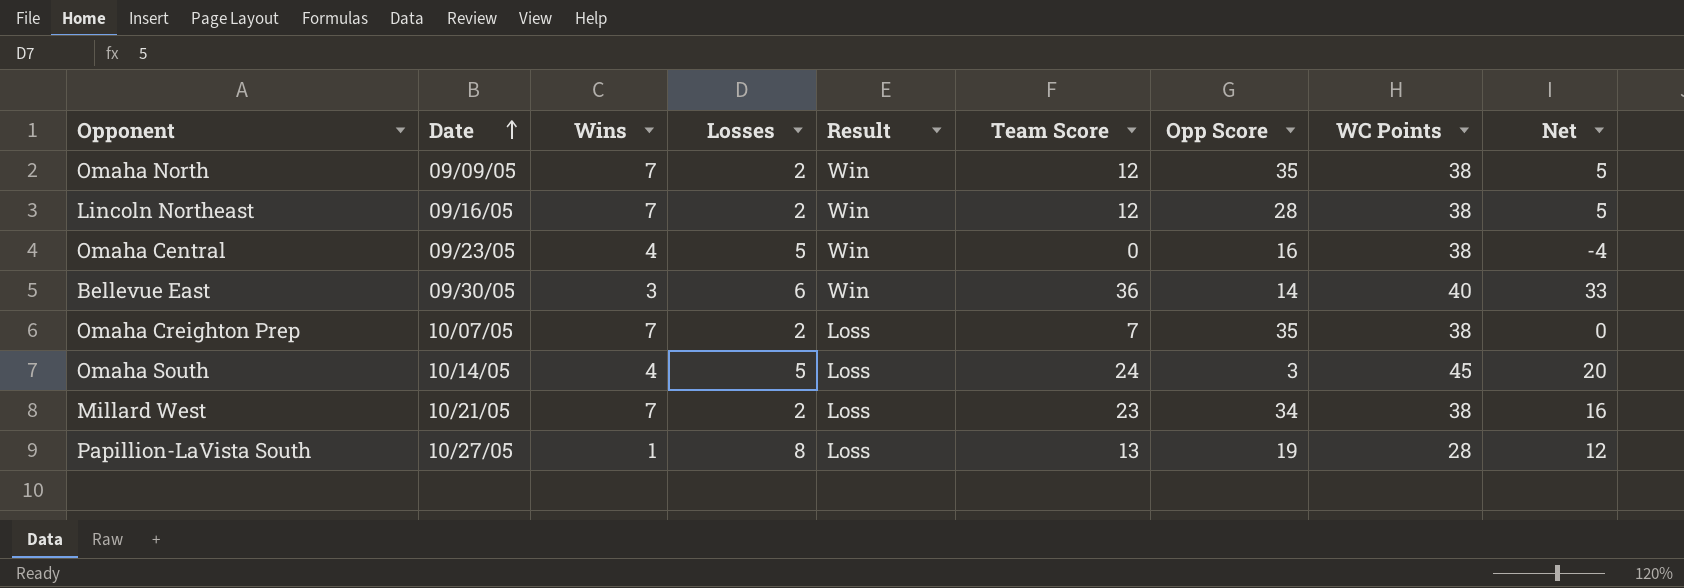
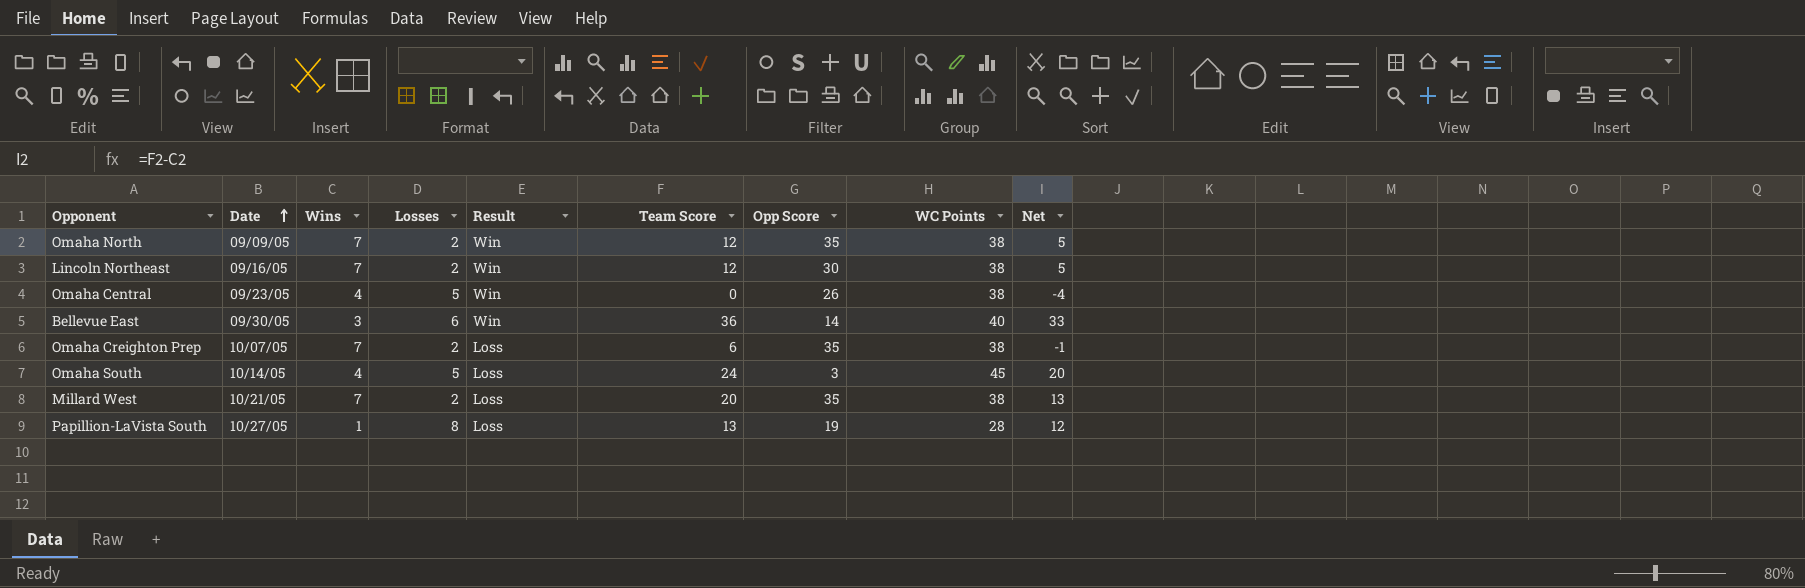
Lincoln Northeast | Opp Score: 28 -> 30
Omaha Central | Opp Score: 16 -> 26
Omaha Creighton Prep | Team Score: 7 -> 6
Omaha Creighton Prep | Net: 0 -> -1
Millard West | Team Score: 23 -> 20
Millard West | Opp Score: 34 -> 35
Millard West | Net: 16 -> 13

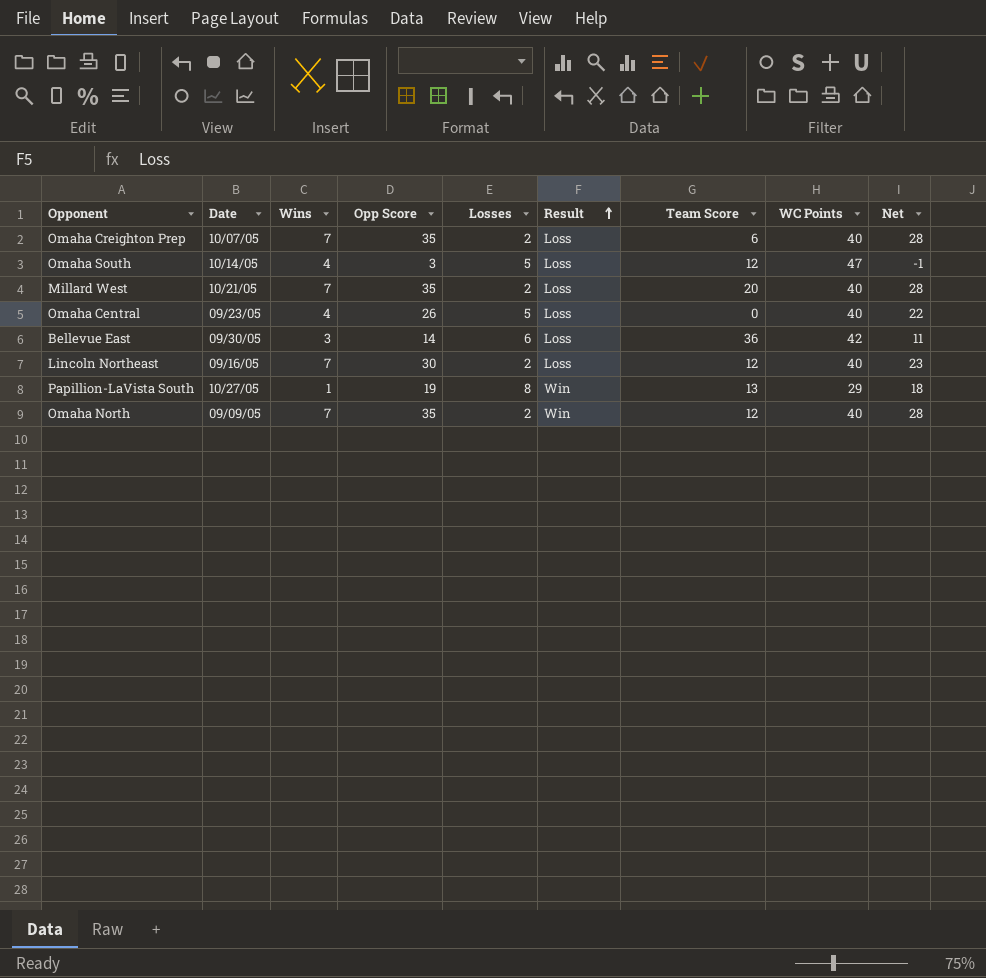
row order: Date ascending -> Result ascending
column Opp Score | position: 7 -> 4
column Net | formula: [Team Score] - [Wins] -> [Opp Score] - [Wins]
Omaha Creighton Prep | WC Points: 38 -> 40
Omaha South | Team Score: 24 -> 12
Omaha South | WC Points: 45 -> 47
Millard West | WC Points: 38 -> 40
Omaha Central | Result: Win -> Loss
Omaha Central | WC Points: 38 -> 40
Bellevue East | Result: Win -> Loss
Bellevue East | WC Points: 40 -> 42
Lincoln Northeast | Result: Win -> Loss
Lincoln Northeast | WC Points: 38 -> 40
Papillion-LaVista South | Result: Loss -> Win
Papillion-LaVista South | WC Points: 28 -> 29
Omaha North | WC Points: 38 -> 40

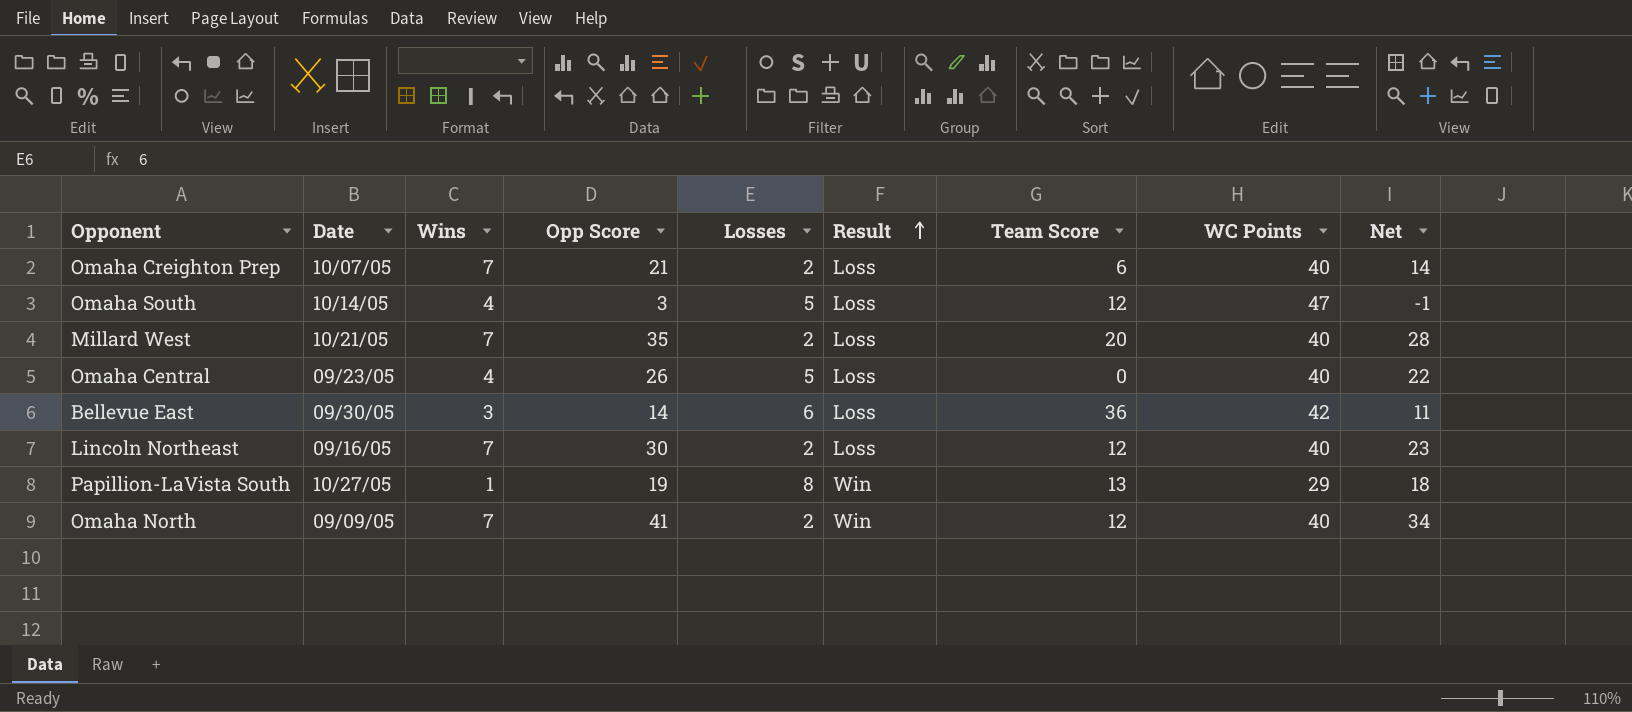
Omaha Creighton Prep | Opp Score: 35 -> 21
Omaha Creighton Prep | Net: 28 -> 14
Omaha North | Opp Score: 35 -> 41
Omaha North | Net: 28 -> 34

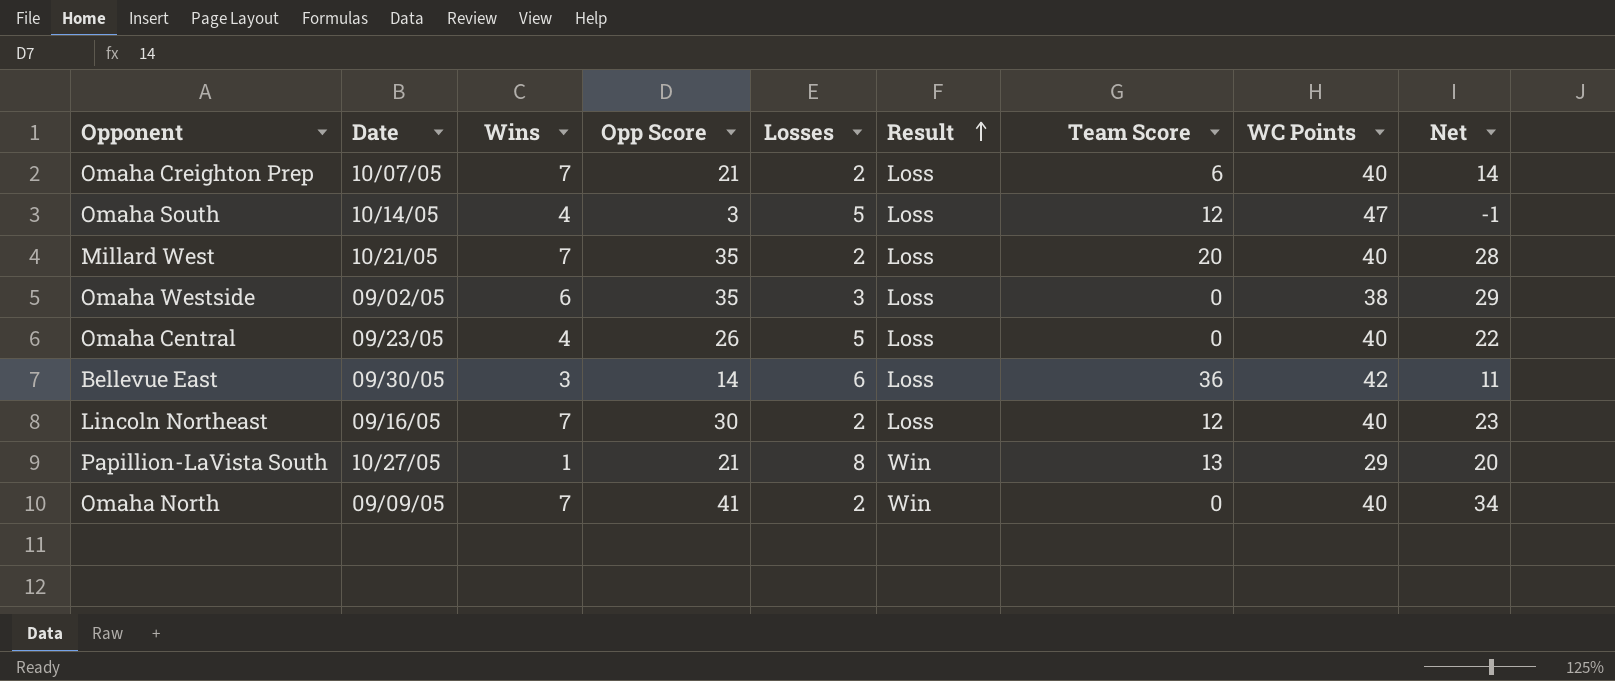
row Omaha Westside: none -> 09/02/05 | 6 | 35 | 3 | Loss | 0 | 38 | 29
Papillion-LaVista South | Opp Score: 19 -> 21
Papillion-LaVista South | Net: 18 -> 20
Omaha North | Team Score: 12 -> 0

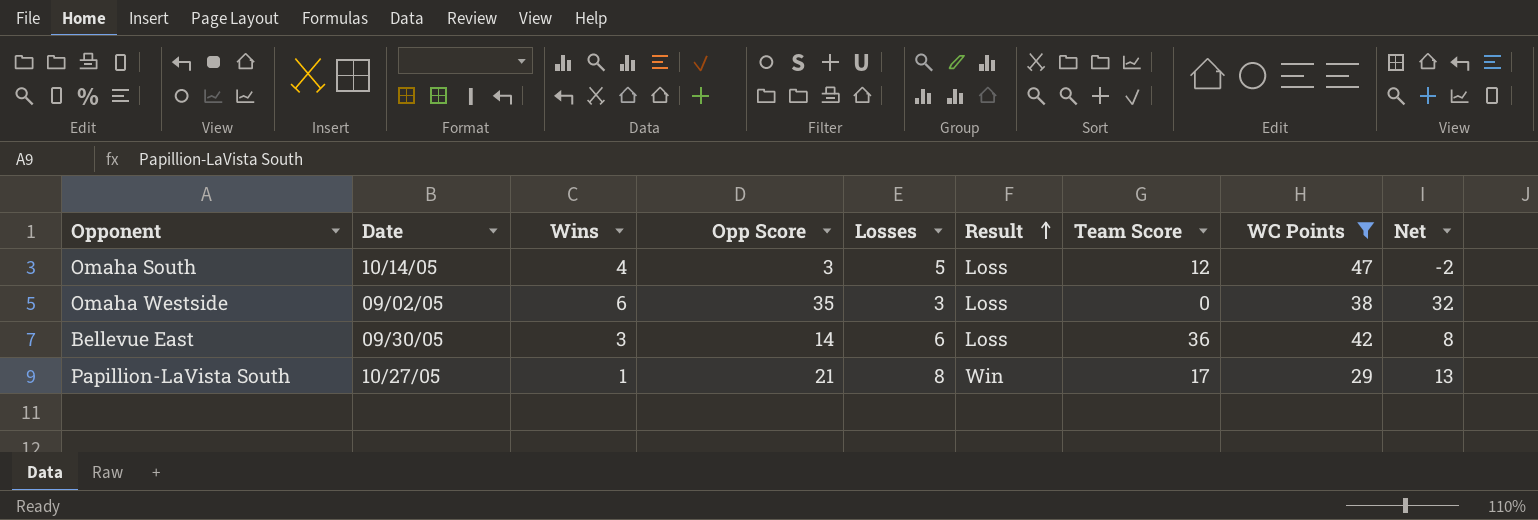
filter: none -> WC Points != 40
column Net | formula: [Opp Score] - [Wins] -> [Opp Score] - [Losses]
Papillion-LaVista South | Team Score: 13 -> 17

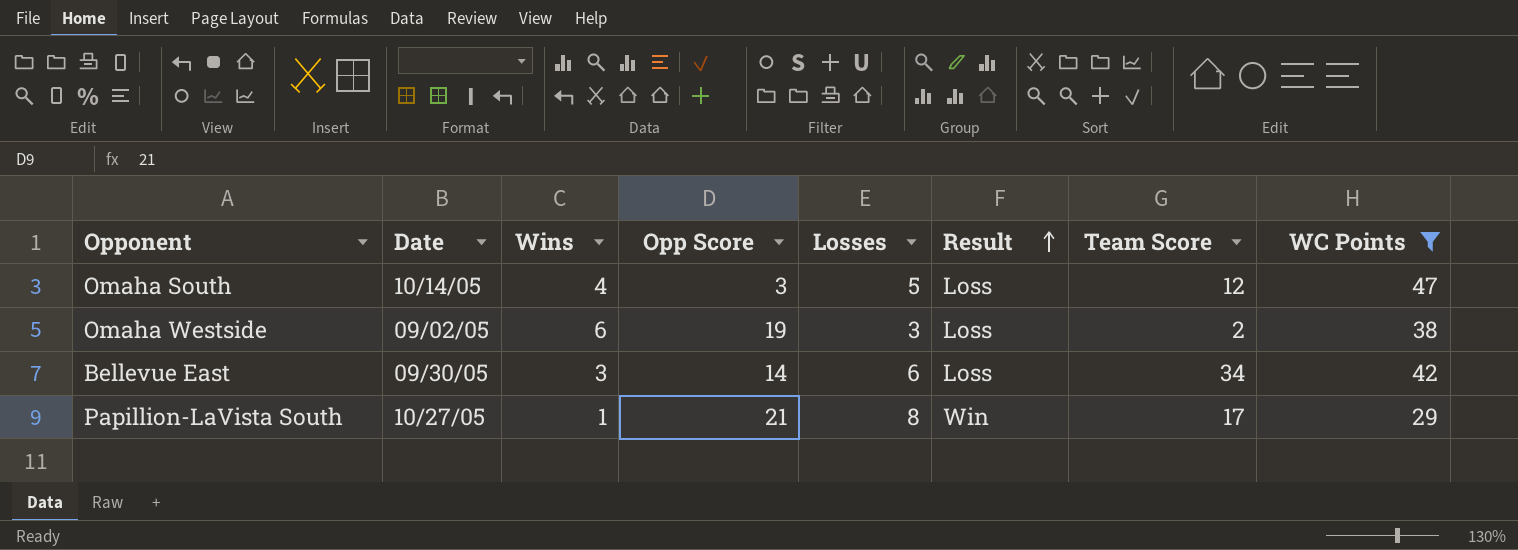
column Net | formula: [Opp Score] - [Losses] -> none
Omaha Westside | Opp Score: 35 -> 19
Omaha Westside | Team Score: 0 -> 2
Bellevue East | Team Score: 36 -> 34

